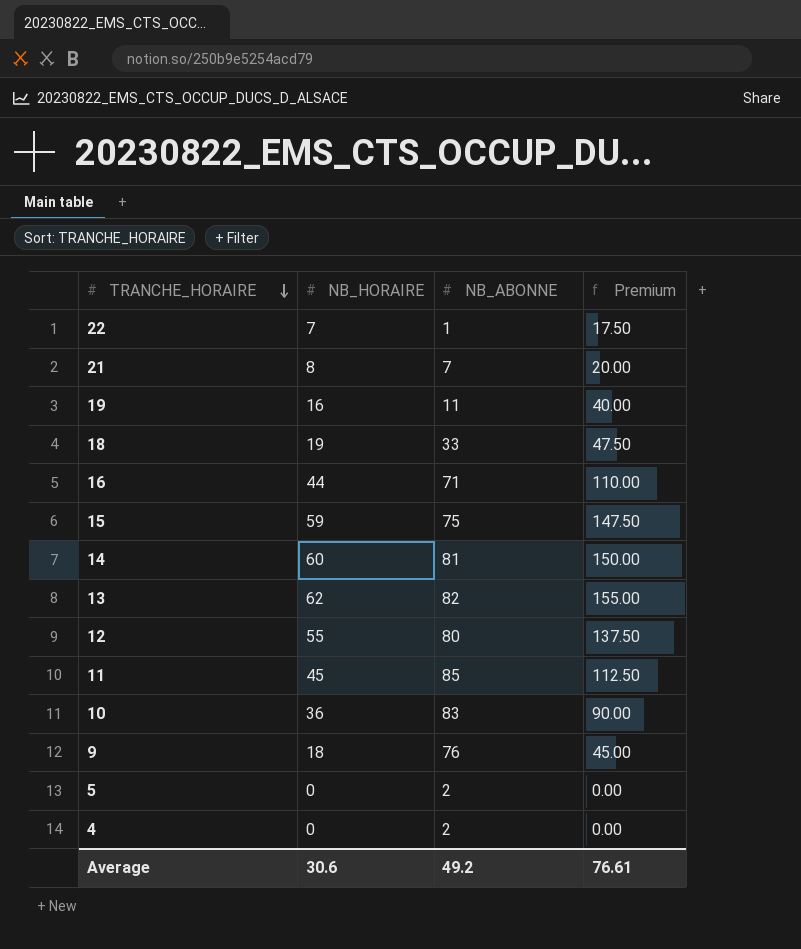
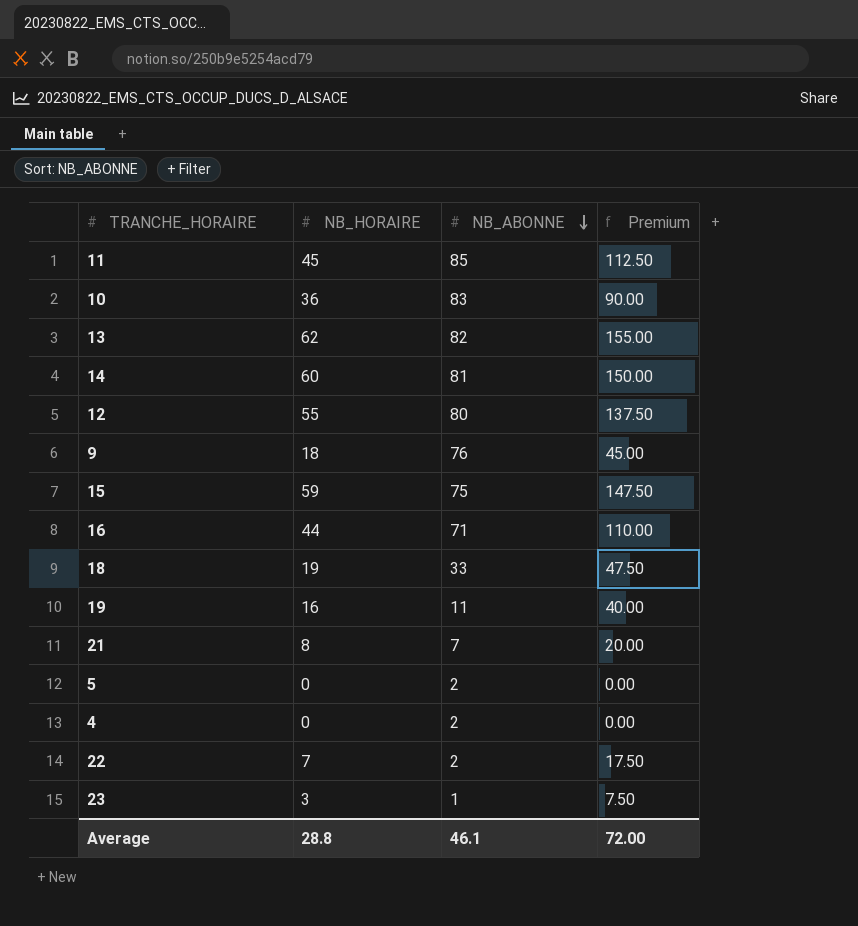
row order: TRANCHE_HORAIRE descending -> NB_ABONNE descending
22 | NB_ABONNE: 1 -> 2
row 23: none -> 3 | 1 | 7.50
Average | NB_HORAIRE: 30.6 -> 28.8
Average | NB_ABONNE: 49.2 -> 46.1
Average | Premium: 76.61 -> 72.00

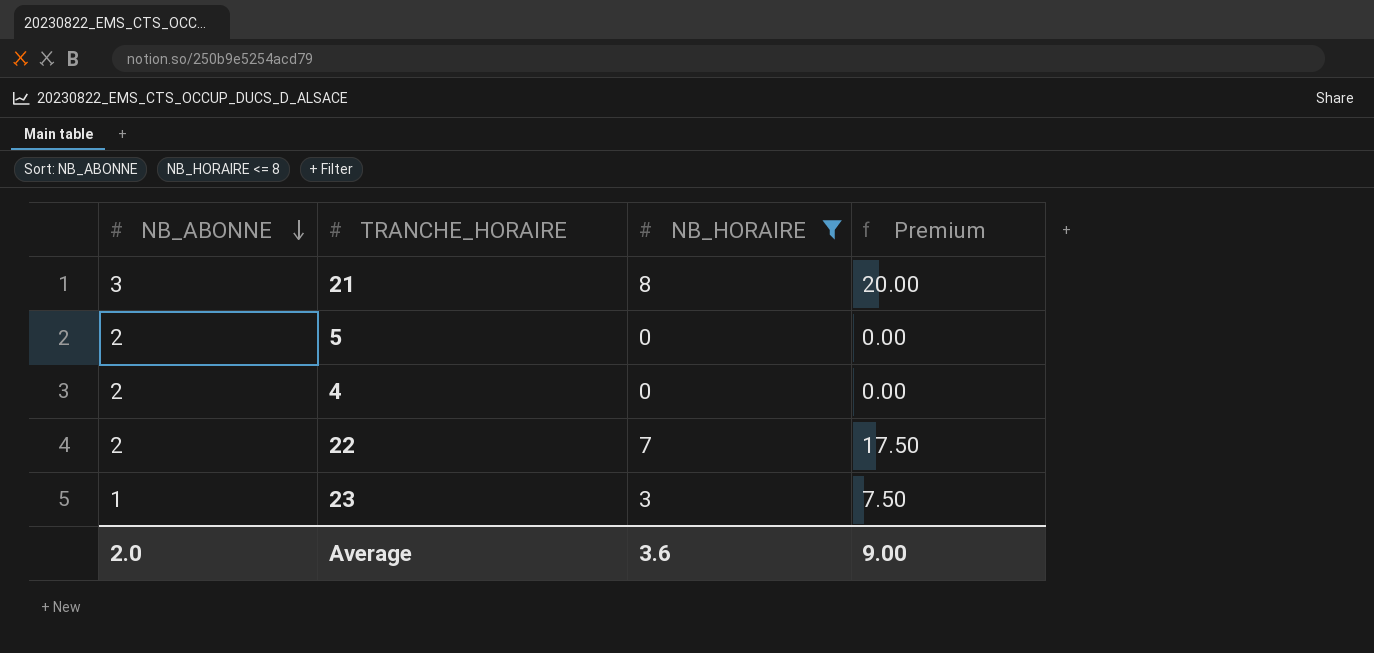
filter: none -> NB_HORAIRE <= 8
column NB_ABONNE | position: 3 -> 1
21 | NB_ABONNE: 7 -> 3
Average | NB_ABONNE: 46.1 -> 2.0
Average | NB_HORAIRE: 28.8 -> 3.6
Average | Premium: 72.00 -> 9.00

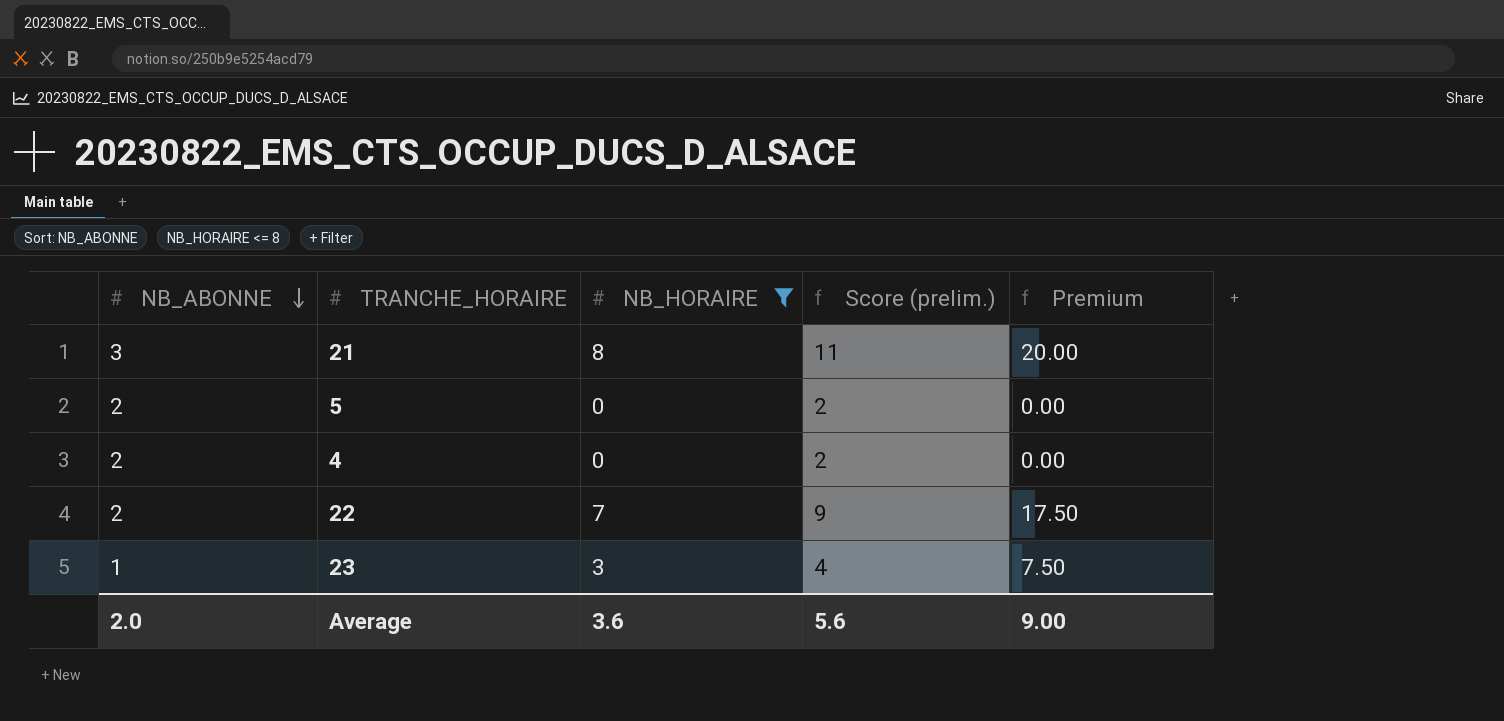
column Score (prelim.) | formula: none -> [NB_ABONNE] + [NB_HORAIRE]

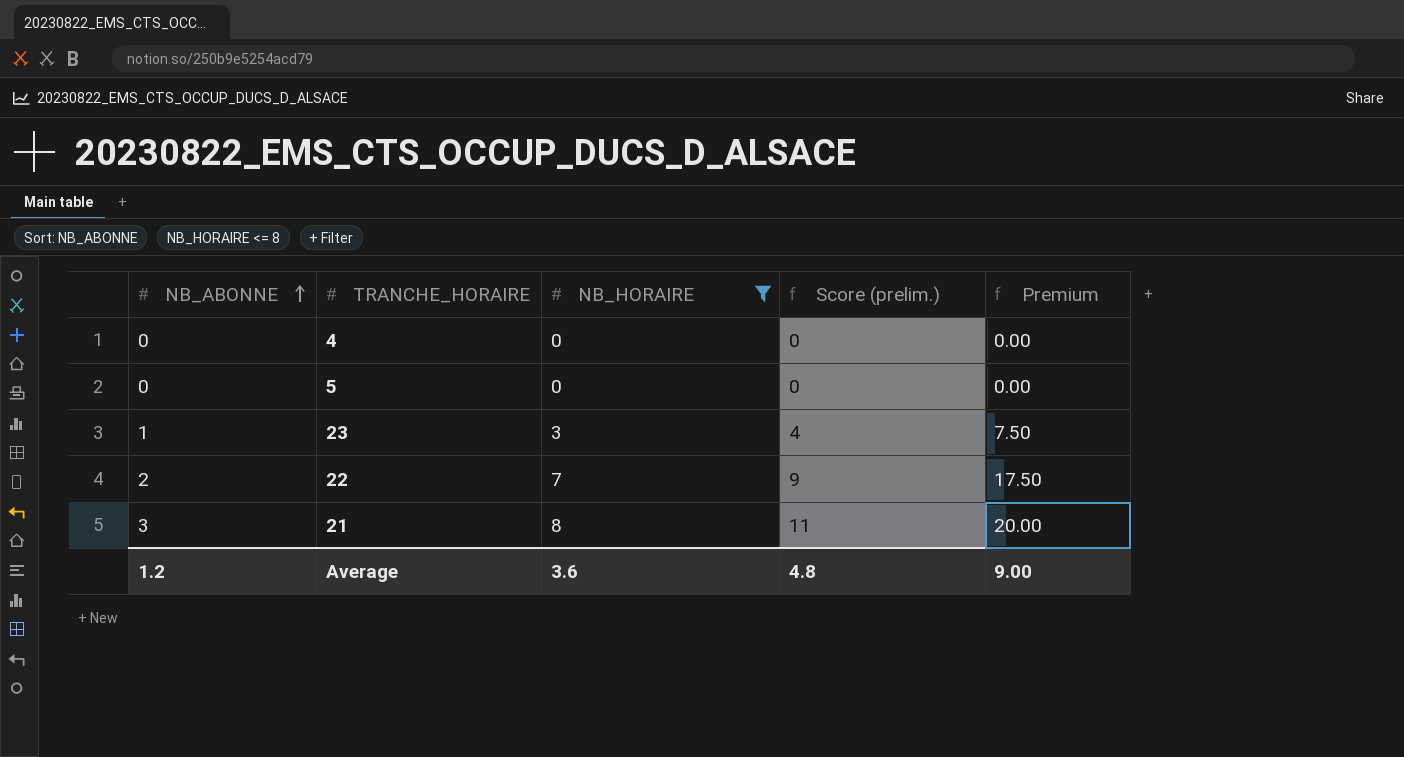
row order: NB_ABONNE descending -> NB_ABONNE ascending
4 | NB_ABONNE: 2 -> 0
4 | Score (prelim.): 2 -> 0
5 | NB_ABONNE: 2 -> 0
5 | Score (prelim.): 2 -> 0
Average | NB_ABONNE: 2.0 -> 1.2
Average | Score (prelim.): 5.6 -> 4.8

